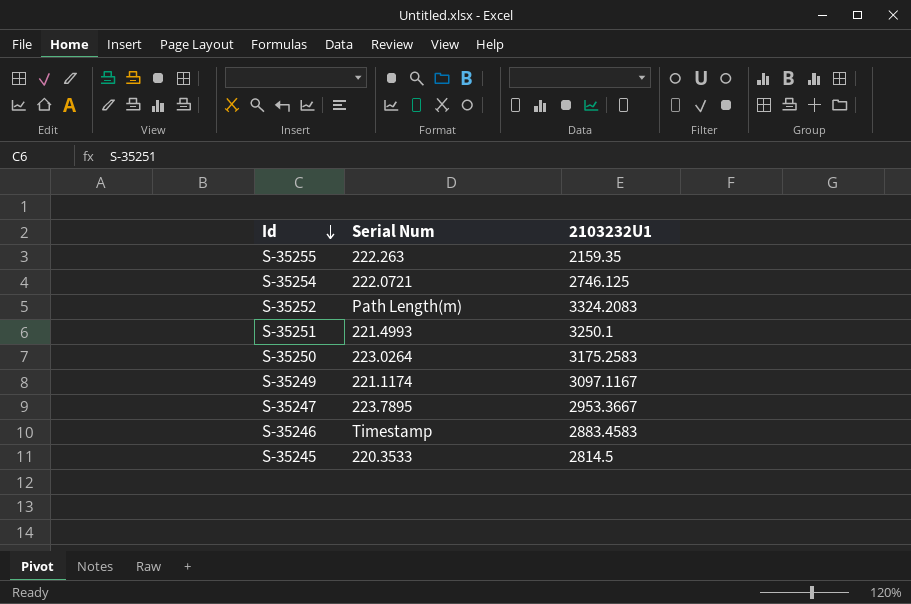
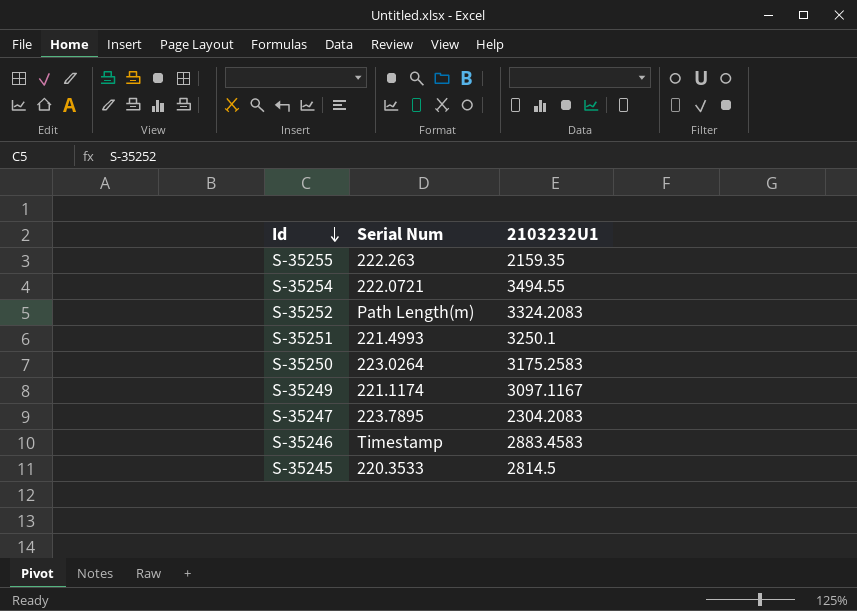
S-35254 | 2103232U1: 2746.125 -> 3494.55
S-35247 | 2103232U1: 2953.3667 -> 2304.2083

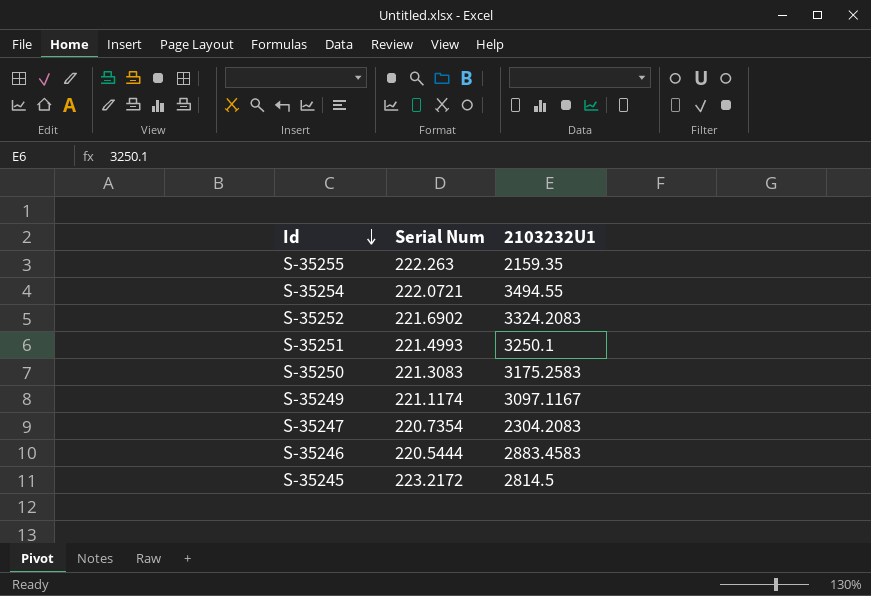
S-35252 | Serial Num: Path Length(m) -> 221.6902
S-35250 | Serial Num: 223.0264 -> 221.3083
S-35247 | Serial Num: 223.7895 -> 220.7354
S-35246 | Serial Num: Timestamp -> 220.5444
S-35245 | Serial Num: 220.3533 -> 223.2172

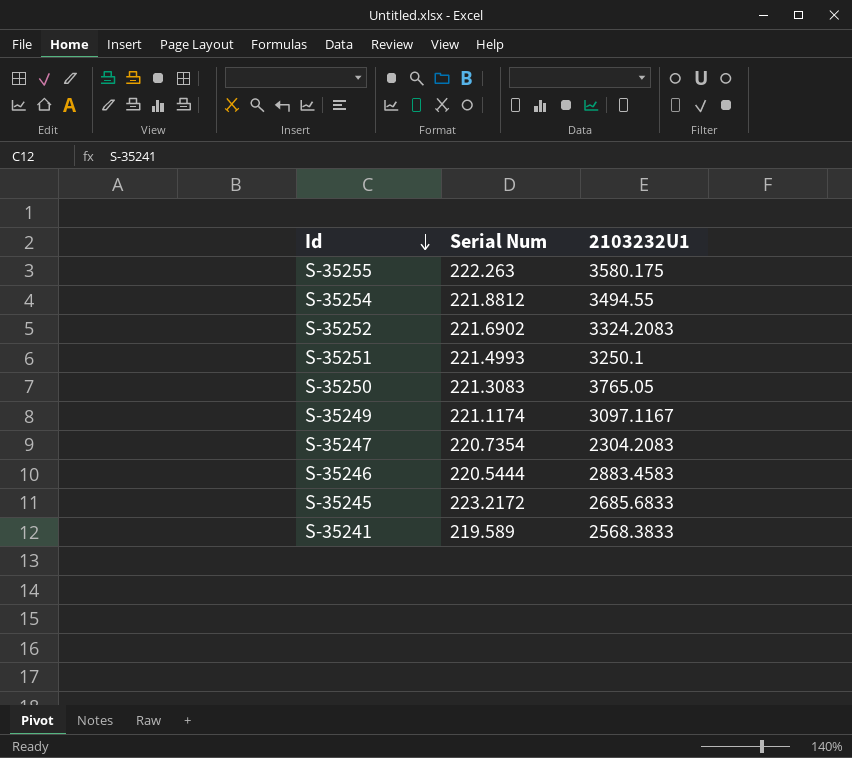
S-35255 | 2103232U1: 2159.35 -> 3580.175
S-35254 | Serial Num: 222.0721 -> 221.8812
S-35250 | 2103232U1: 3175.2583 -> 3765.05
S-35245 | 2103232U1: 2814.5 -> 2685.6833
row S-35241: none -> 219.589 | 2568.3833

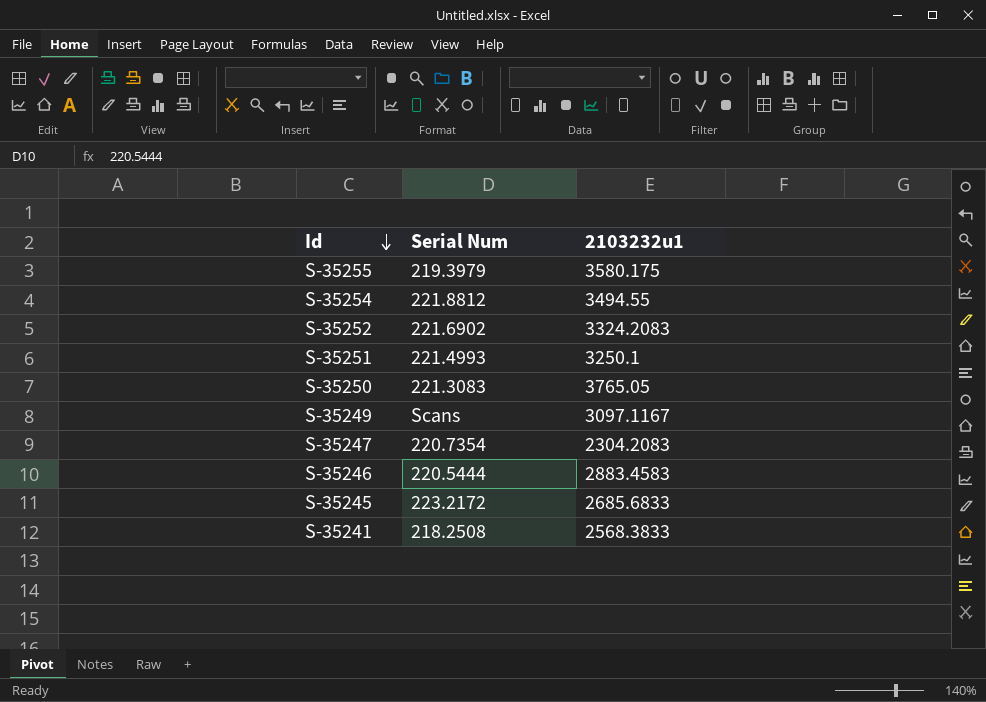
column name: 2103232U1 -> 2103232u1
S-35255 | Serial Num: 222.263 -> 219.3979
S-35249 | Serial Num: 221.1174 -> Scans
S-35241 | Serial Num: 219.589 -> 218.2508

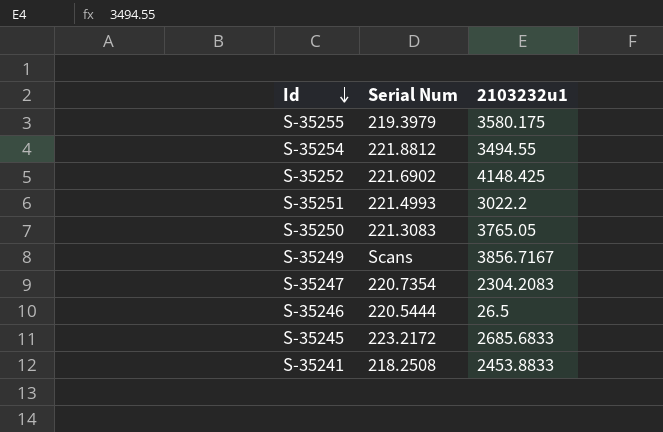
S-35252 | 2103232u1: 3324.2083 -> 4148.425
S-35251 | 2103232u1: 3250.1 -> 3022.2
S-35249 | 2103232u1: 3097.1167 -> 3856.7167
S-35246 | 2103232u1: 2883.4583 -> 26.5
S-35241 | 2103232u1: 2568.3833 -> 2453.8833

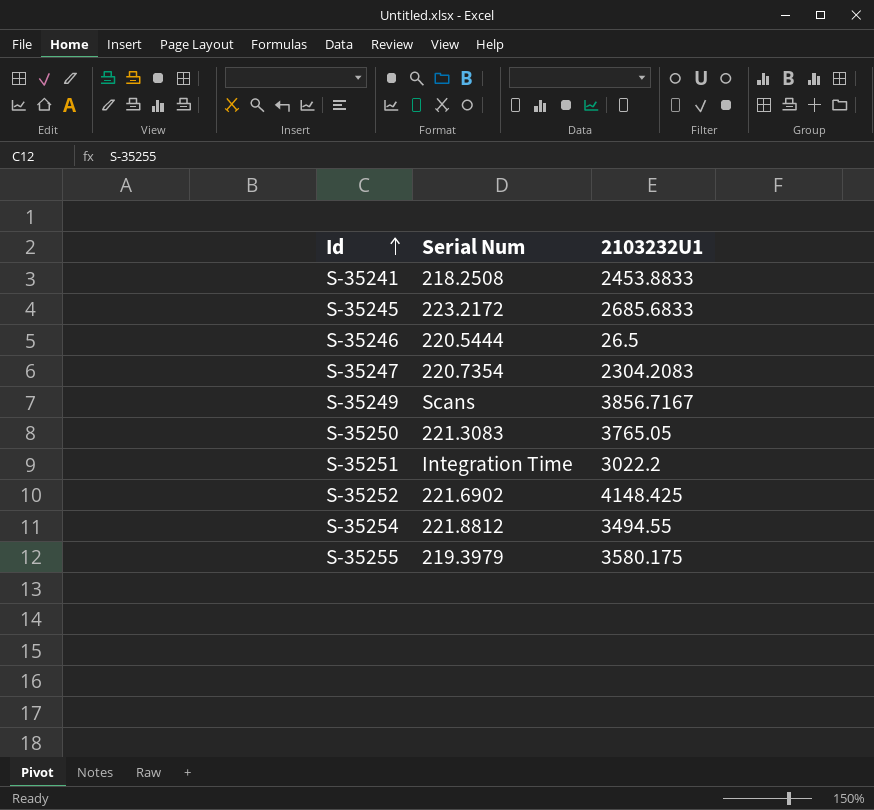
row order: Id descending -> Id ascending
column name: 2103232u1 -> 2103232U1
S-35251 | Serial Num: 221.4993 -> Integration Time

